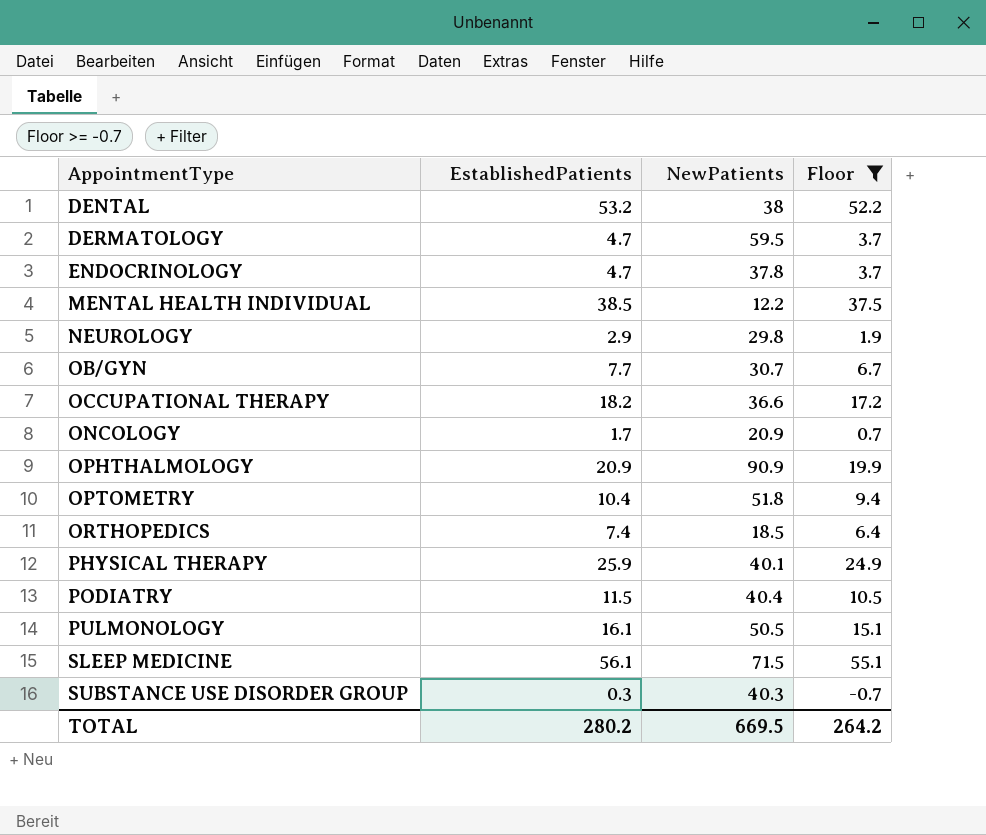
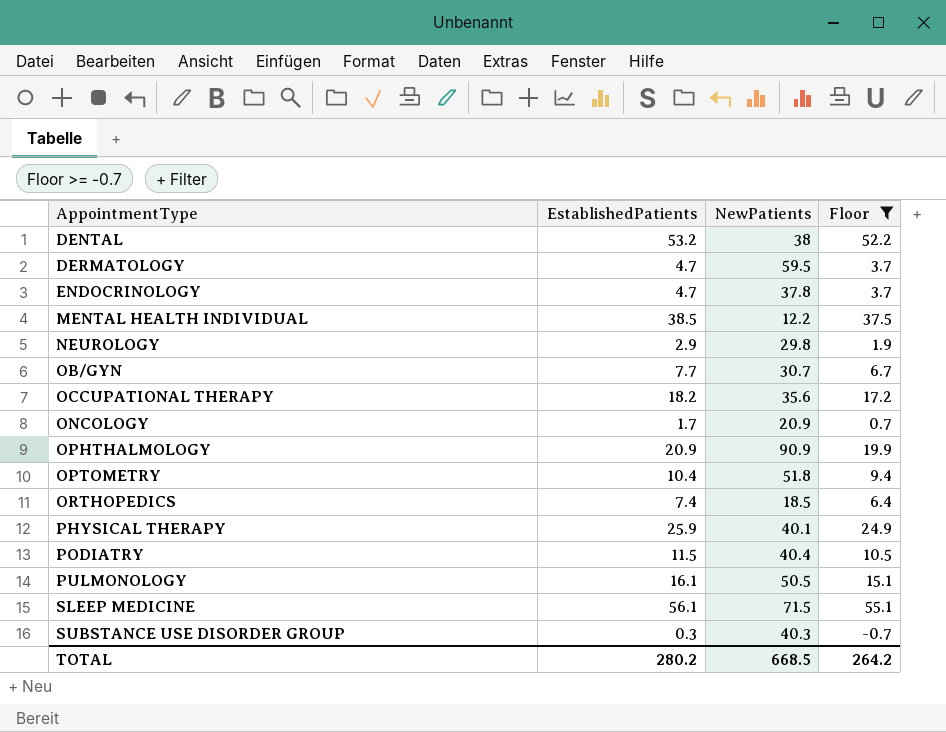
OCCUPATIONAL THERAPY | NewPatients: 36.6 -> 35.6
TOTAL | NewPatients: 669.5 -> 668.5

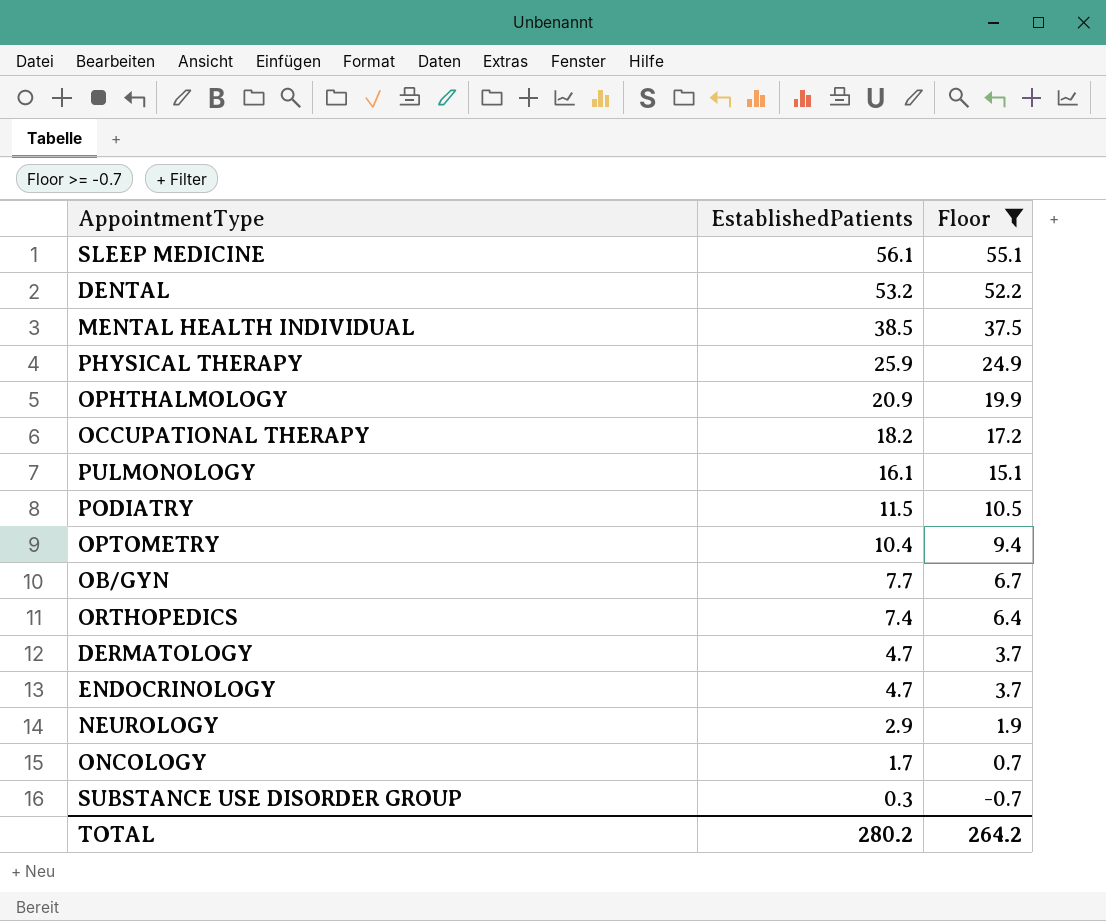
row order: AppointmentType ascending -> EstablishedPatients descending
column NewPatients | position: 3 -> none

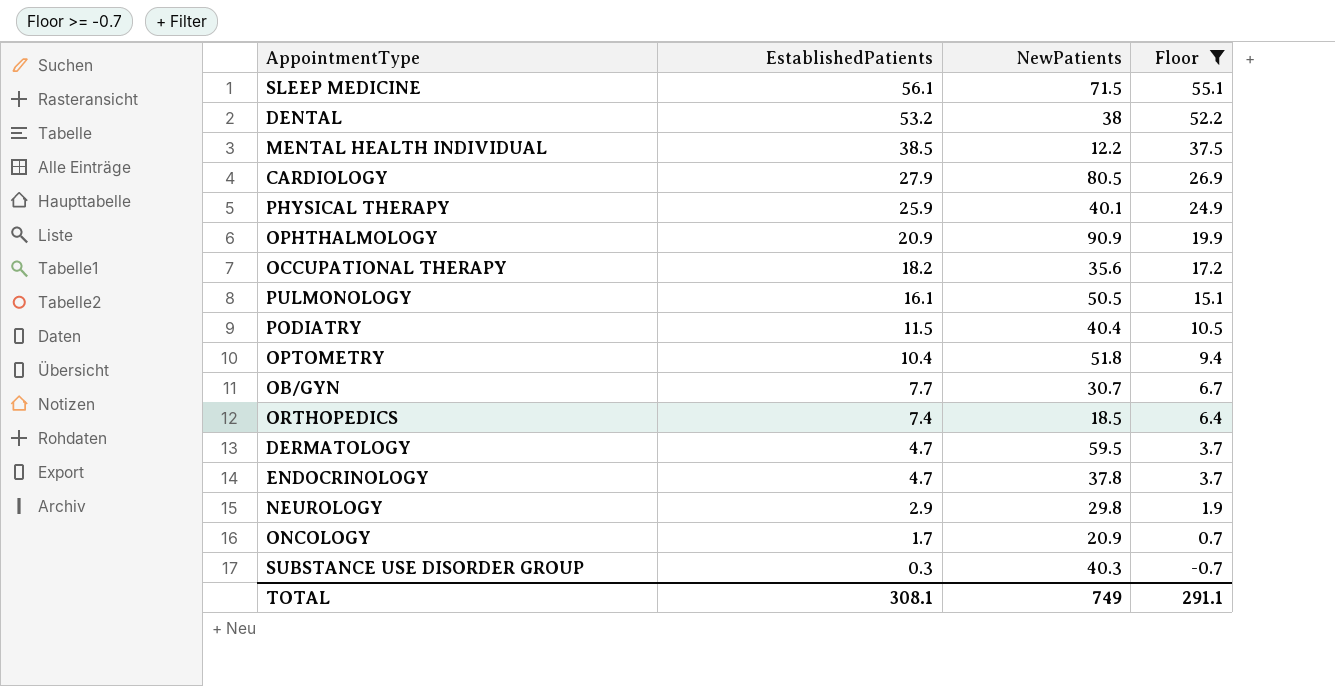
column NewPatients | position: none -> 3
row CARDIOLOGY: none -> 27.9 | 80.5 | 26.9
TOTAL | EstablishedPatients: 280.2 -> 308.1
TOTAL | Floor: 264.2 -> 291.1

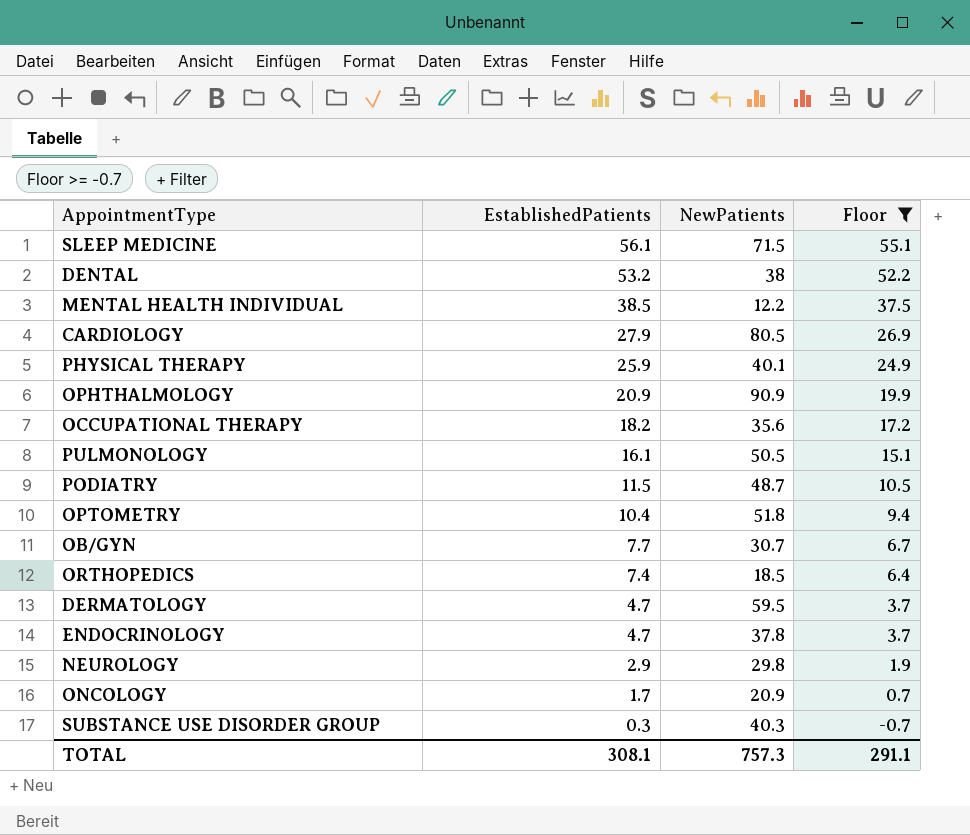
PODIATRY | NewPatients: 40.4 -> 48.7
TOTAL | NewPatients: 749 -> 757.3

